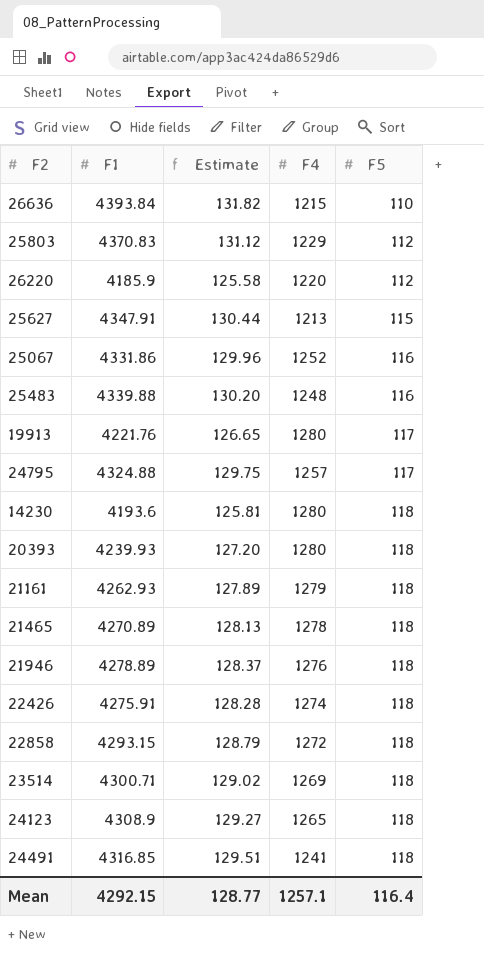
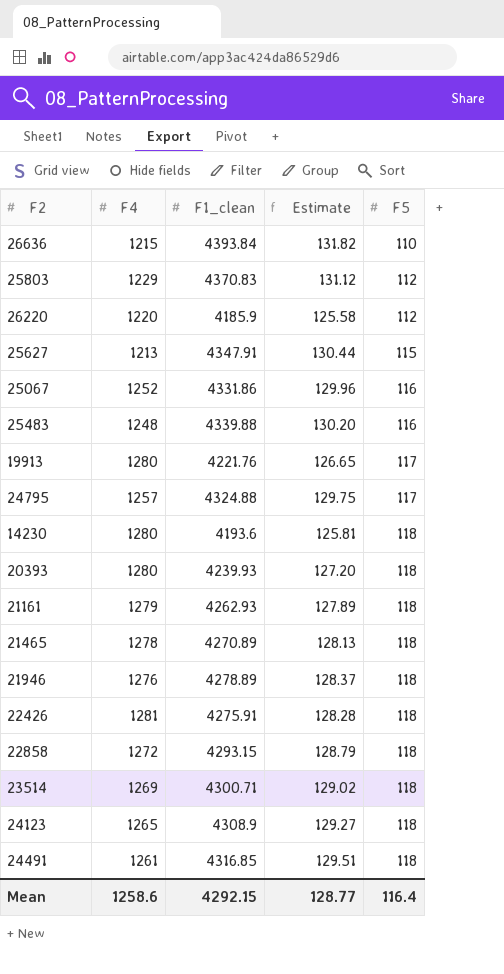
column F4 | position: 4 -> 2
column name: F1 -> F1_clean
22426 | F4: 1274 -> 1281
24491 | F4: 1241 -> 1261
Mean | F4: 1257.1 -> 1258.6

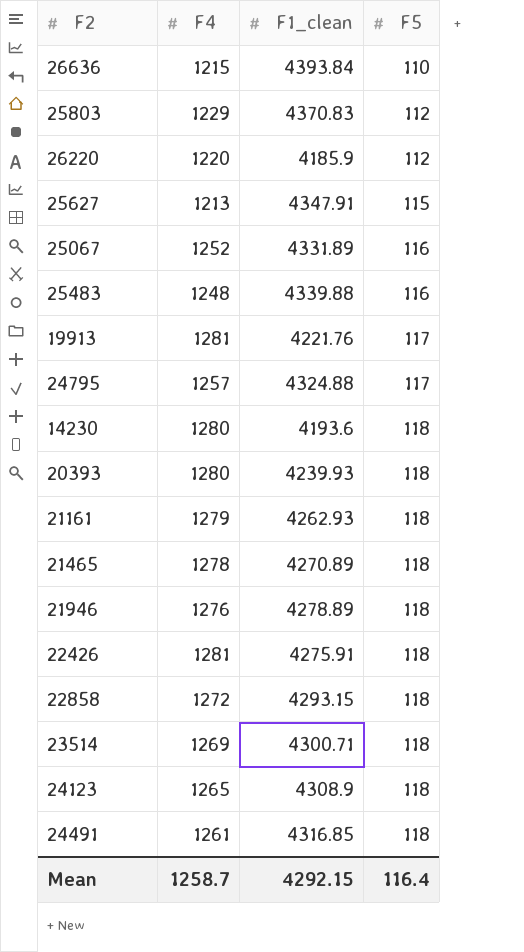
column Estimate | formula: [F1_clean] * 0.03 -> none
25067 | F1_clean: 4331.86 -> 4331.89
19913 | F4: 1280 -> 1281
Mean | F4: 1258.6 -> 1258.7

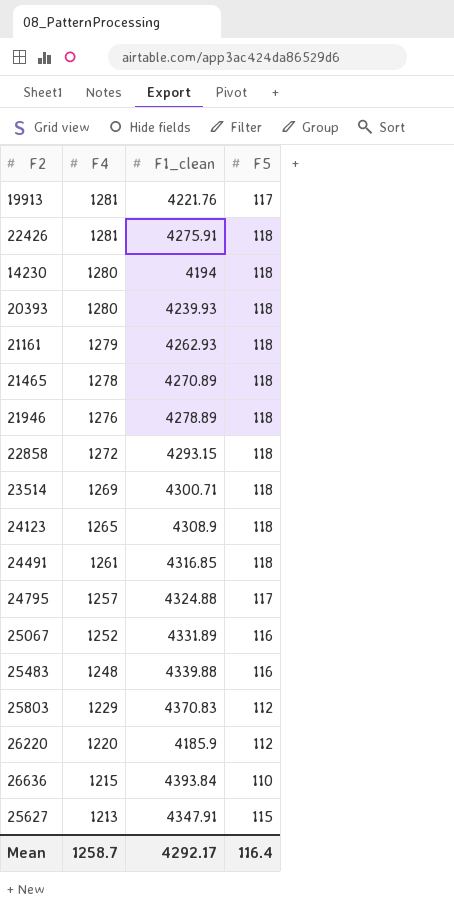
row order: F5 ascending -> F4 descending
14230 | F1_clean: 4193.6 -> 4194
Mean | F1_clean: 4292.15 -> 4292.17

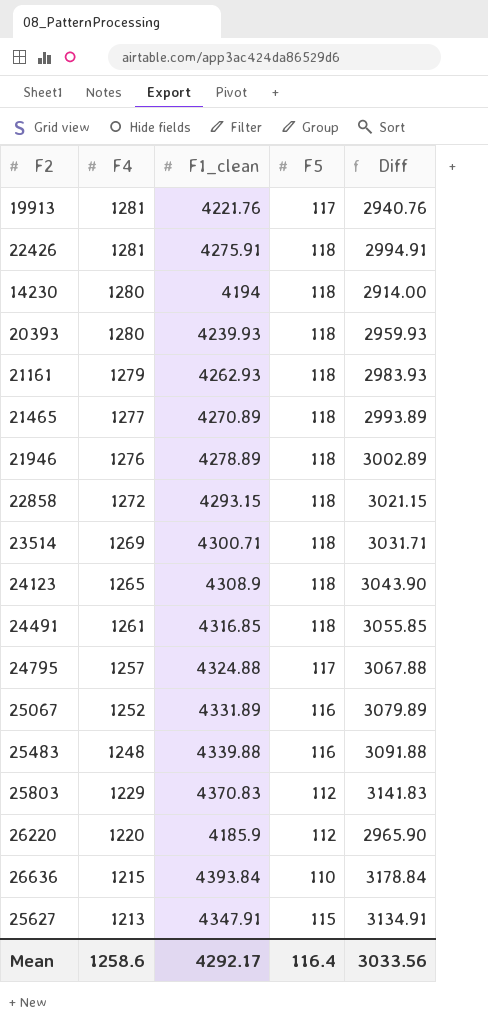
column Diff | formula: none -> [F1_clean] - [F4]
21465 | F4: 1278 -> 1277
Mean | F4: 1258.7 -> 1258.6

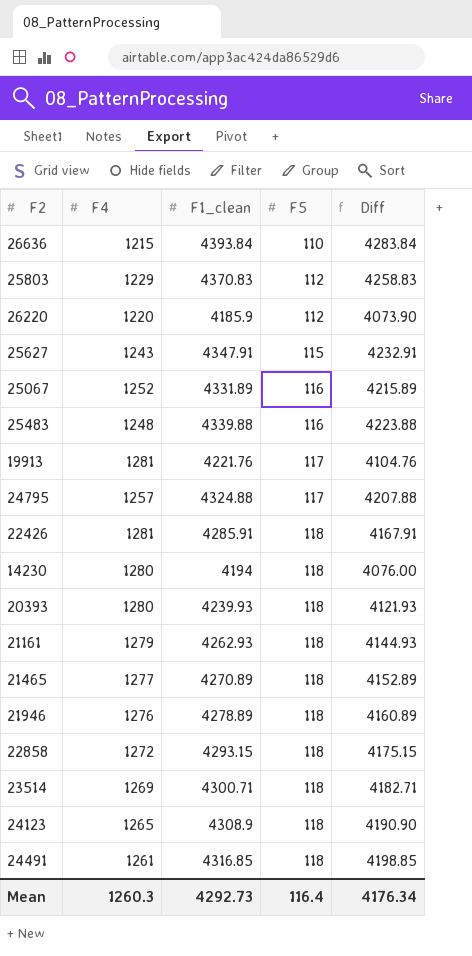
row order: F4 descending -> F5 ascending
column Diff | formula: [F1_clean] - [F4] -> [F1_clean] - [F5]
25627 | F4: 1213 -> 1243
22426 | F1_clean: 4275.91 -> 4285.91
Mean | F4: 1258.6 -> 1260.3
Mean | F1_clean: 4292.17 -> 4292.73
Mean | Diff: 3033.56 -> 4176.34

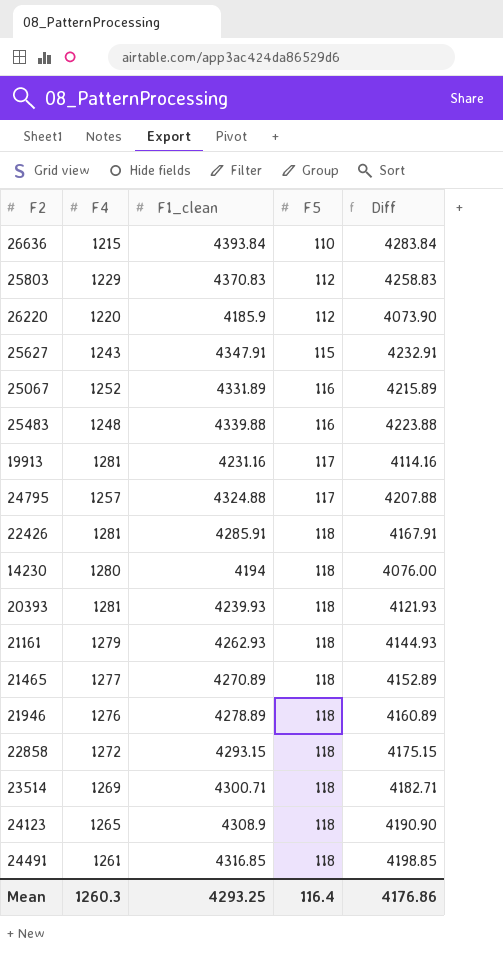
19913 | F1_clean: 4221.76 -> 4231.16
19913 | Diff: 4104.76 -> 4114.16
20393 | F4: 1280 -> 1281
Mean | F1_clean: 4292.73 -> 4293.25
Mean | Diff: 4176.34 -> 4176.86

